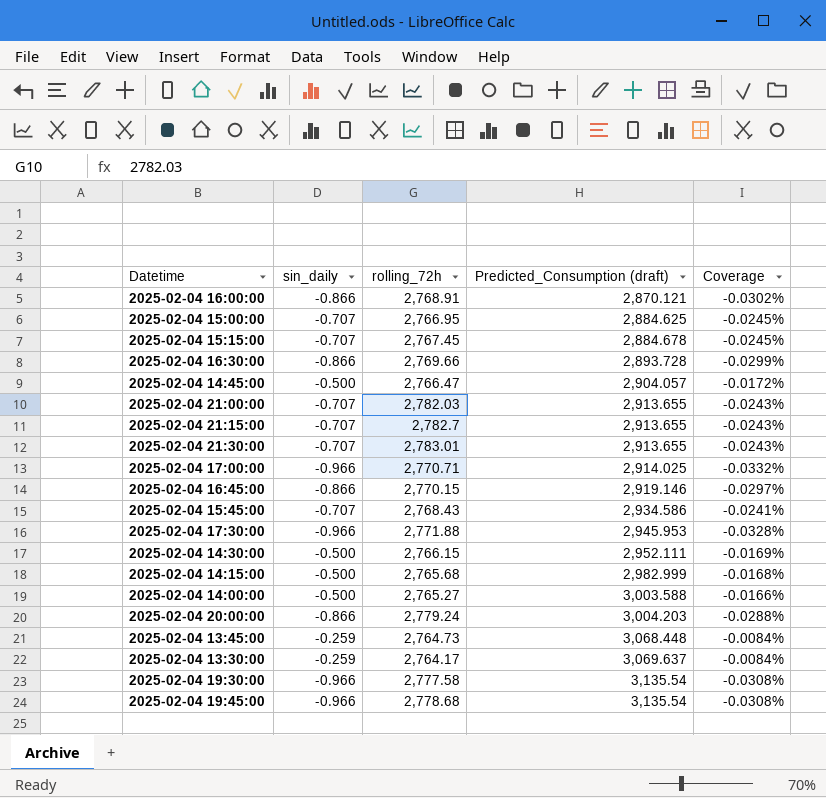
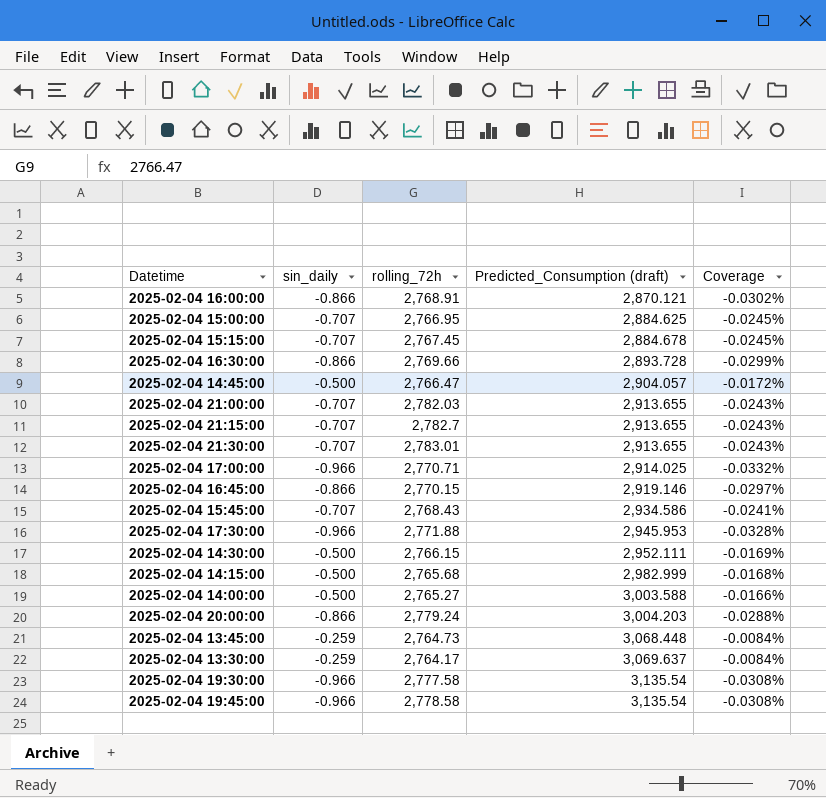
2025-02-04 19:45:00 | rolling_72h: 2,778.68 -> 2,778.58

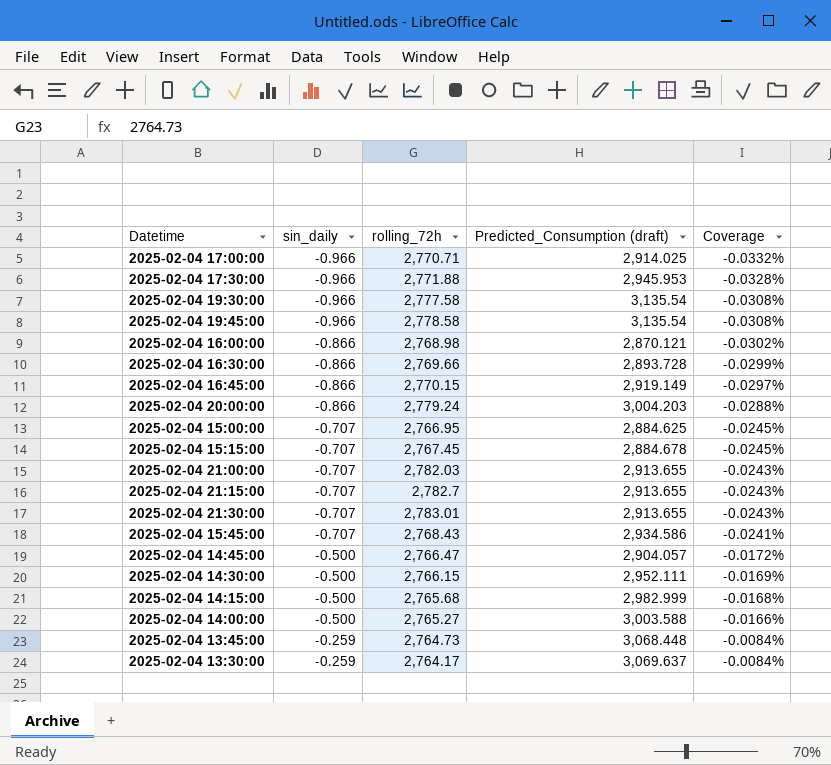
row order: Predicted_Consumption (draft) ascending -> sin_daily ascending
2025-02-04 16:00:00 | rolling_72h: 2,768.91 -> 2,768.98
2025-02-04 16:45:00 | Predicted_Consumption (draft): 2,919.146 -> 2,919.149

